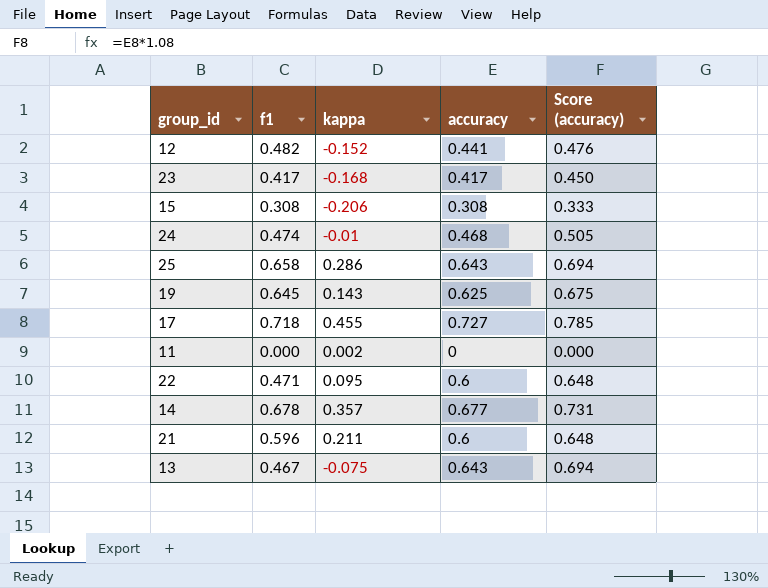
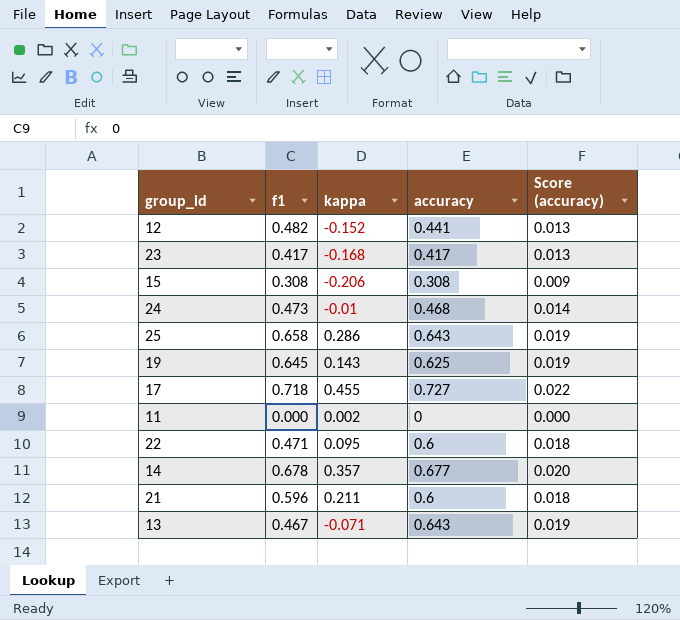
column Score (accuracy) | formula: [accuracy] * 1.08 -> [accuracy] * 0.03
24 | f1: 0.474 -> 0.473
13 | kappa: -0.075 -> -0.071

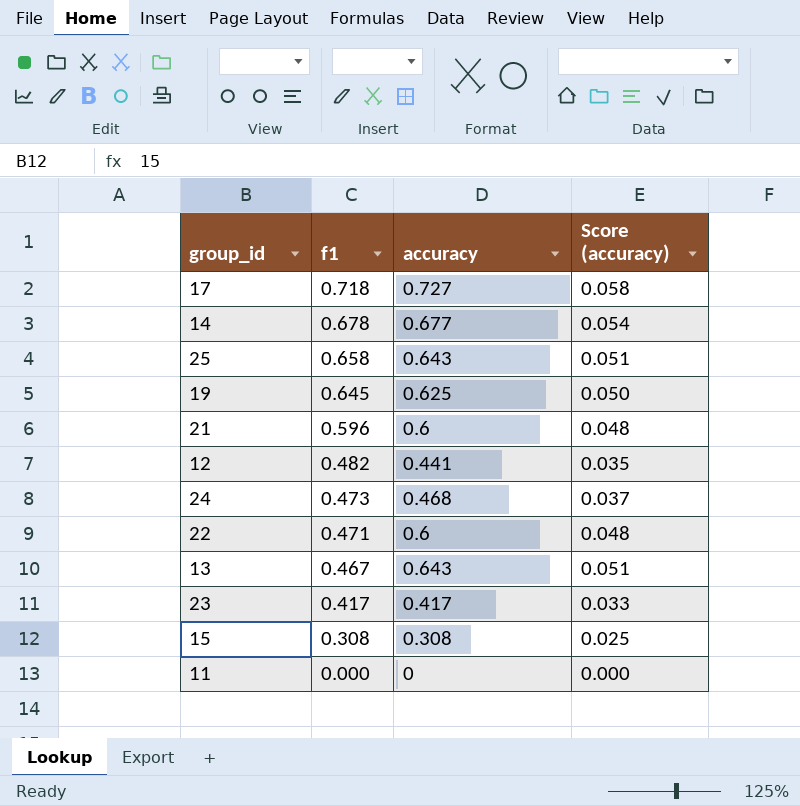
row order: none -> f1 descending
column kappa | position: 3 -> none
column Score (accuracy) | formula: [accuracy] * 0.03 -> [accuracy] * 0.08

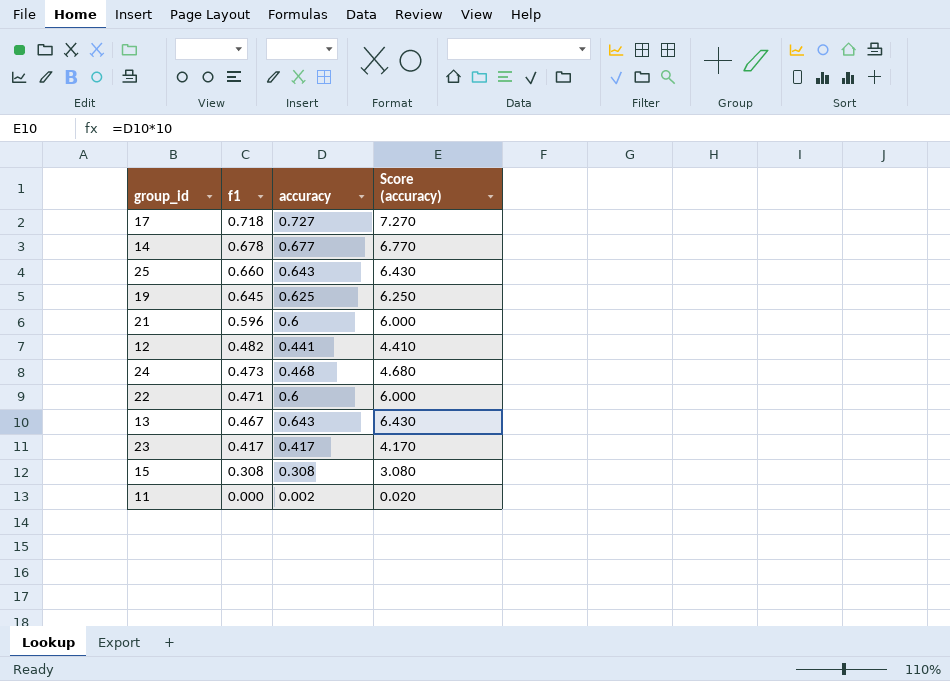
column Score (accuracy) | formula: [accuracy] * 0.08 -> [accuracy] * 10
25 | f1: 0.658 -> 0.660
11 | accuracy: 0 -> 0.002

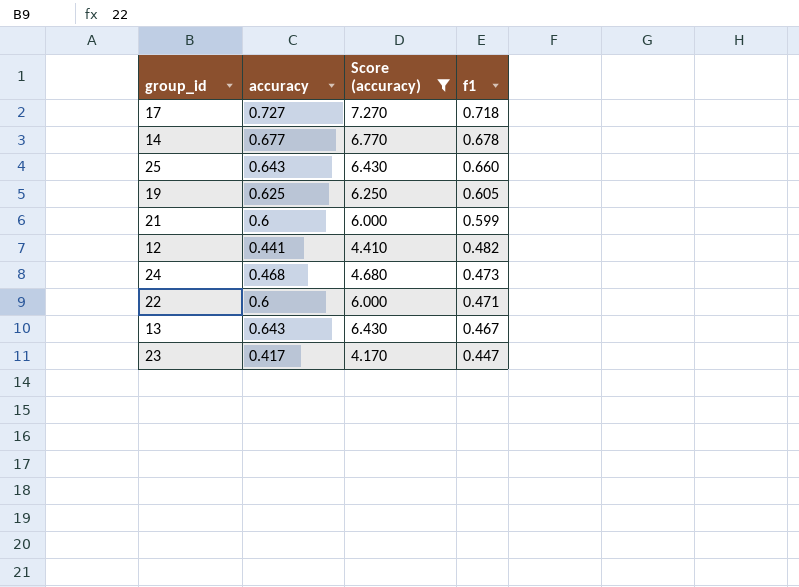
filter: none -> Score (accuracy) >= 4.170
column f1 | position: 2 -> 4
19 | f1: 0.645 -> 0.605
21 | f1: 0.596 -> 0.599
23 | f1: 0.417 -> 0.447

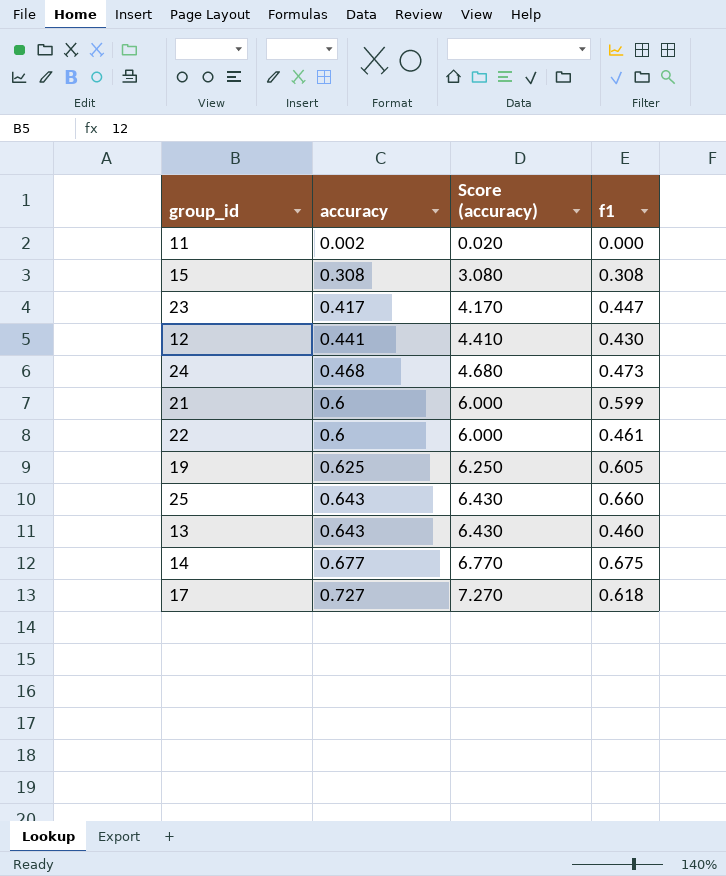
filter: Score (accuracy) >= 4.170 -> none
row order: f1 descending -> accuracy ascending
12 | f1: 0.482 -> 0.430
22 | f1: 0.471 -> 0.461
13 | f1: 0.467 -> 0.460
14 | f1: 0.678 -> 0.675
17 | f1: 0.718 -> 0.618

